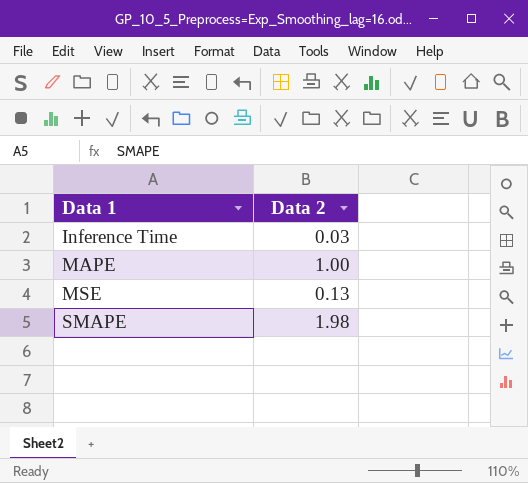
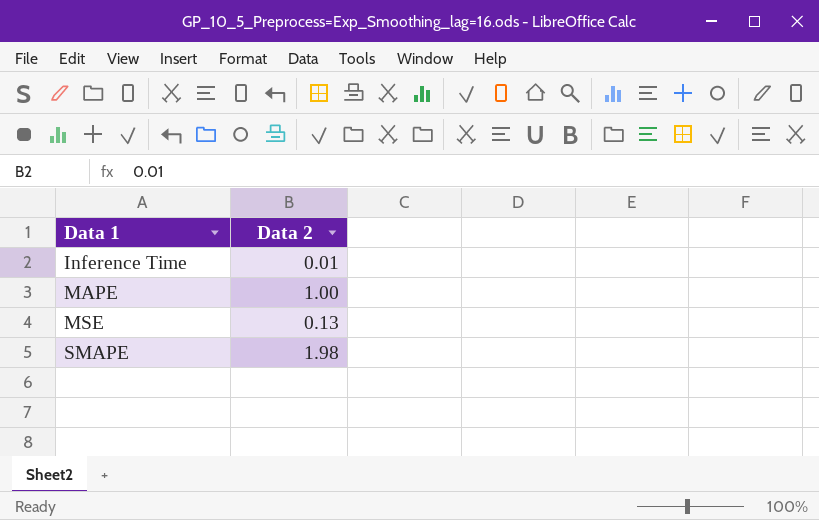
Inference Time | Data 2: 0.03 -> 0.01

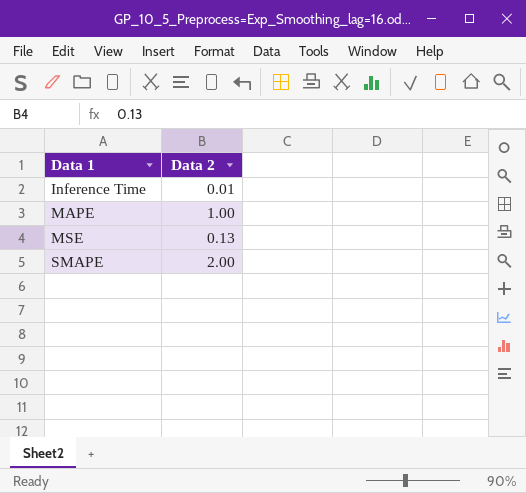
SMAPE | Data 2: 1.98 -> 2.00

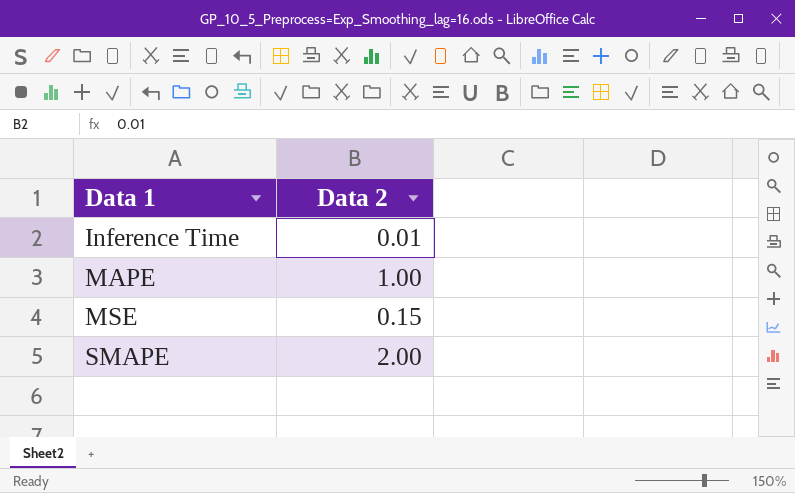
MSE | Data 2: 0.13 -> 0.15

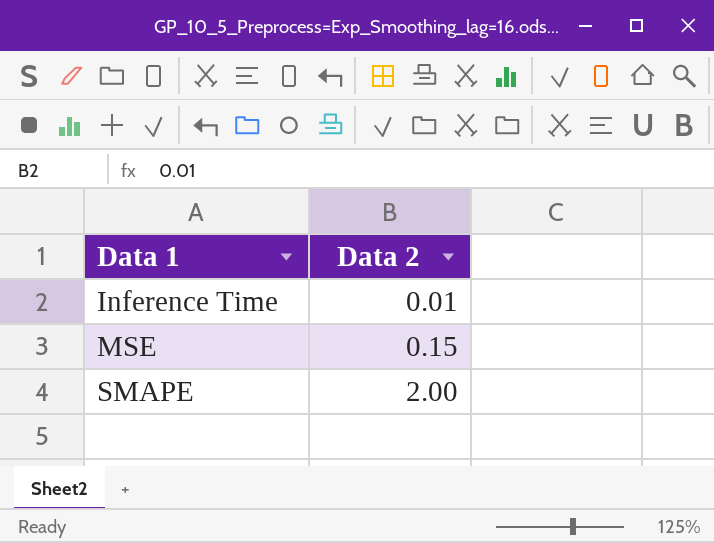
row MAPE: 1.00 -> none

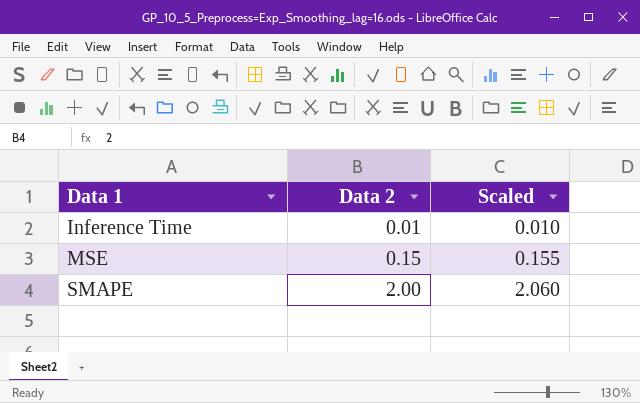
column Scaled | formula: none -> [Data 2] * 1.03

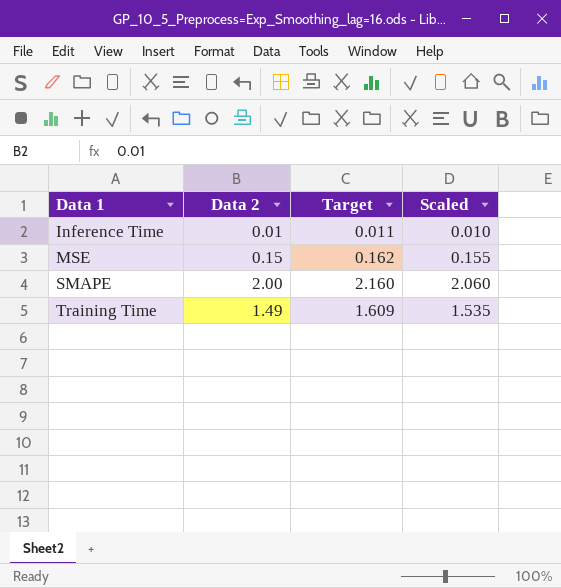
column Target | formula: none -> [Data 2] * 1.08
row Training Time: none -> 1.49 | 1.609 | 1.535

